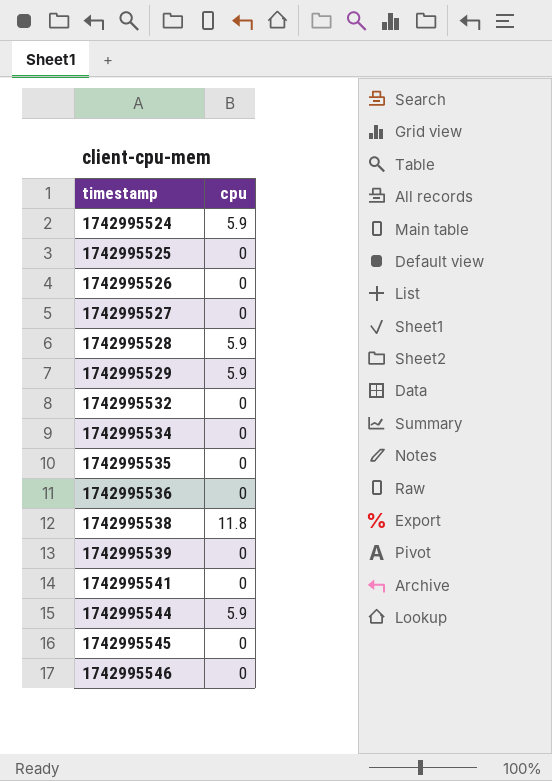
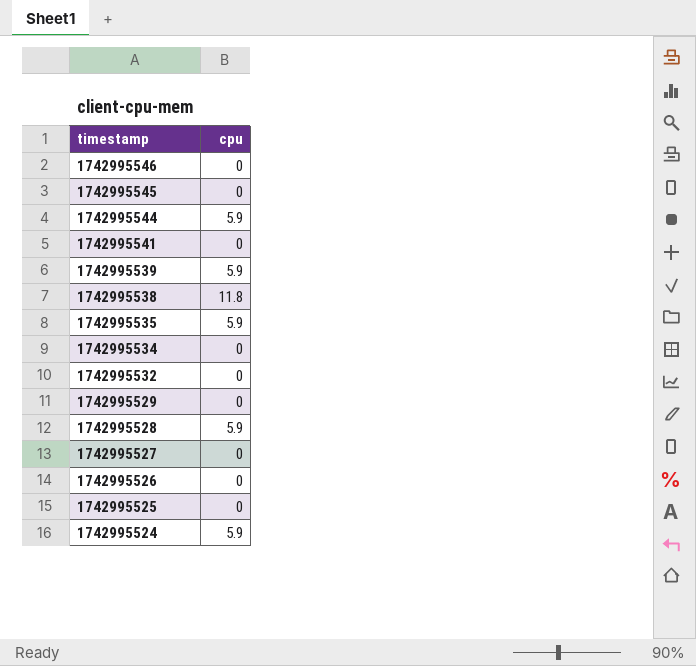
row order: timestamp ascending -> timestamp descending
row 1742995536: 0 -> none
1742995539 | cpu: 0 -> 5.9
1742995535 | cpu: 0 -> 5.9
1742995529 | cpu: 5.9 -> 0

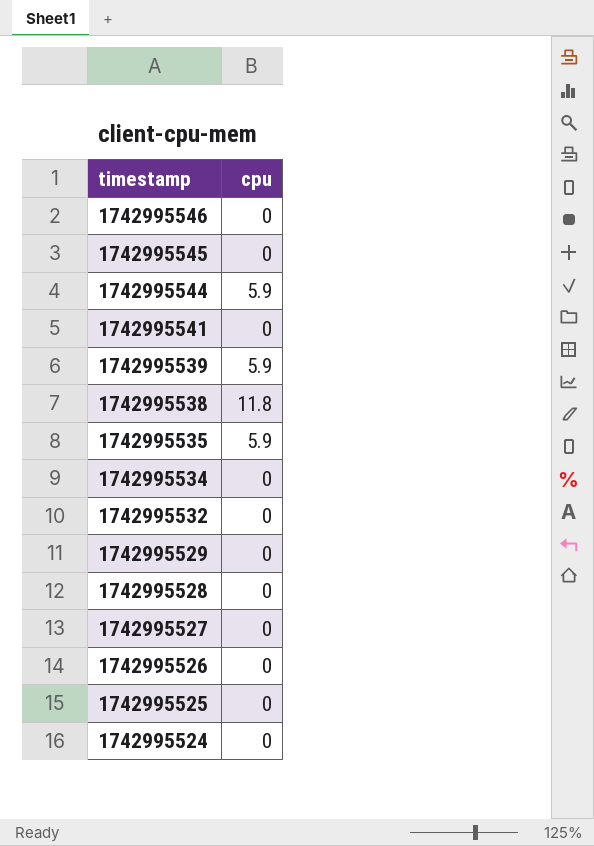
1742995528 | cpu: 5.9 -> 0
1742995524 | cpu: 5.9 -> 0

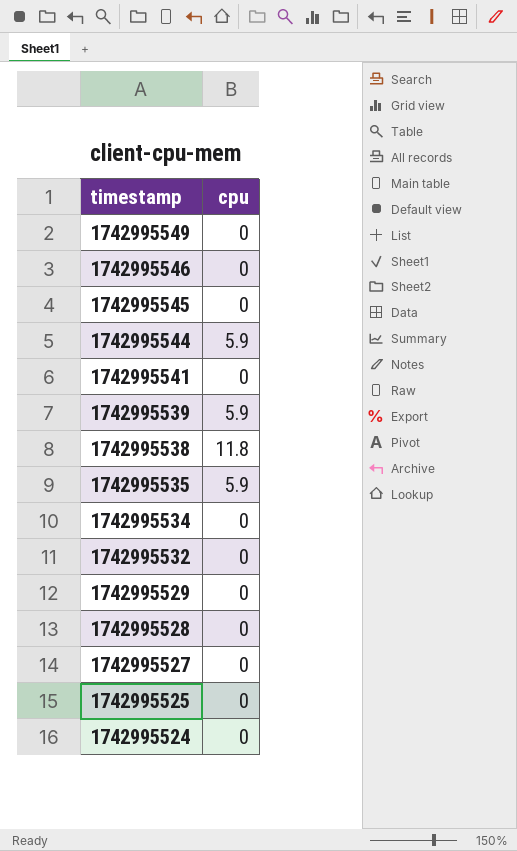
row 1742995526: 0 -> none
row 1742995549: none -> 0

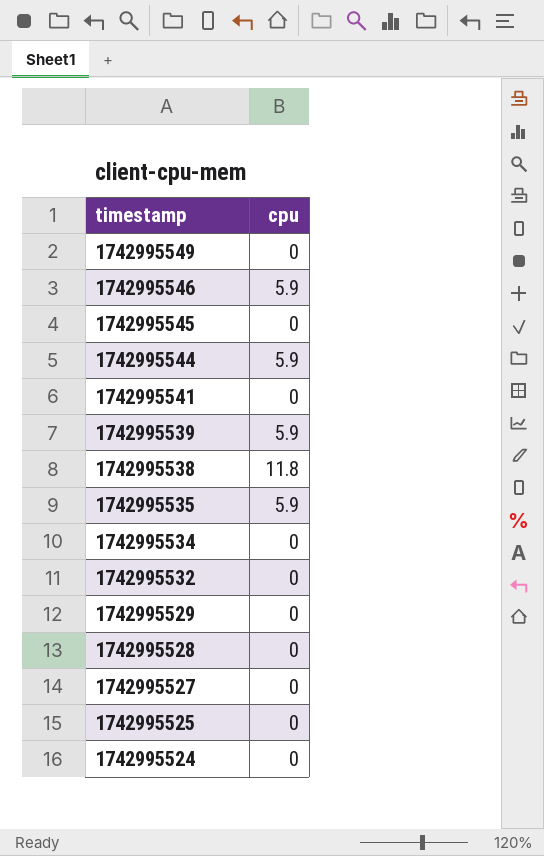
1742995546 | cpu: 0 -> 5.9

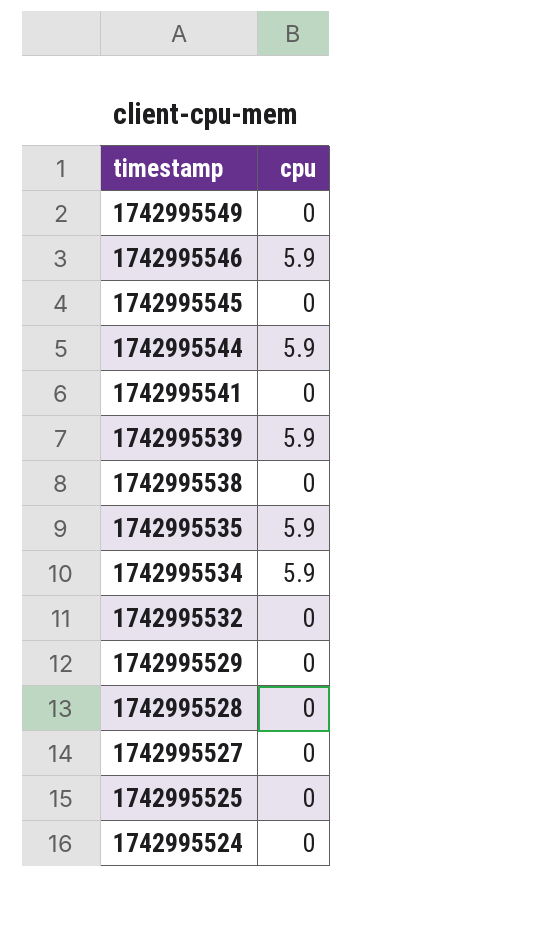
1742995538 | cpu: 11.8 -> 0
1742995534 | cpu: 0 -> 5.9

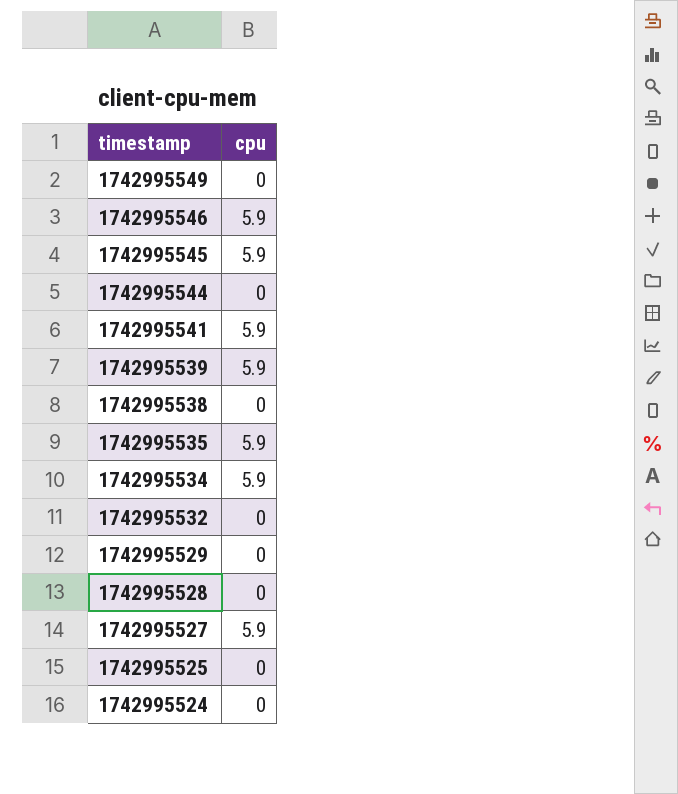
1742995545 | cpu: 0 -> 5.9
1742995544 | cpu: 5.9 -> 0
1742995541 | cpu: 0 -> 5.9
1742995527 | cpu: 0 -> 5.9

